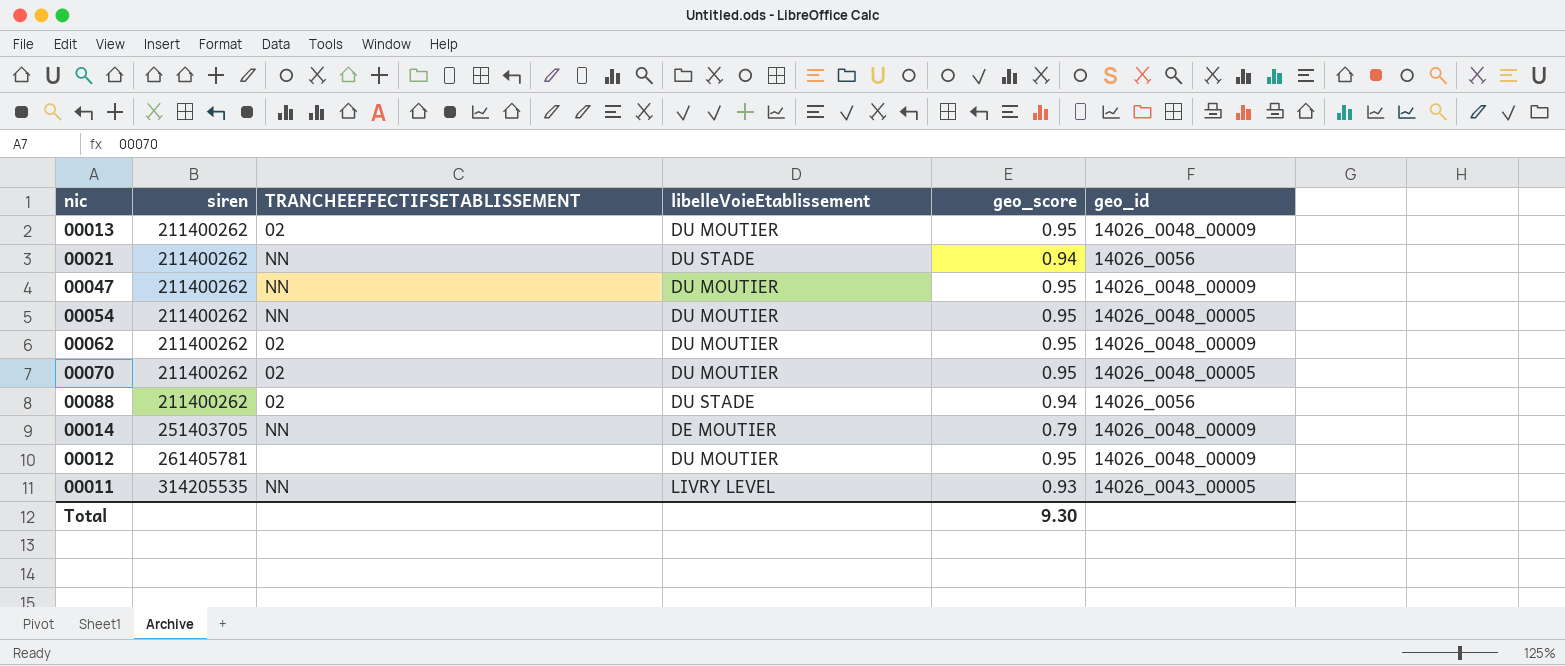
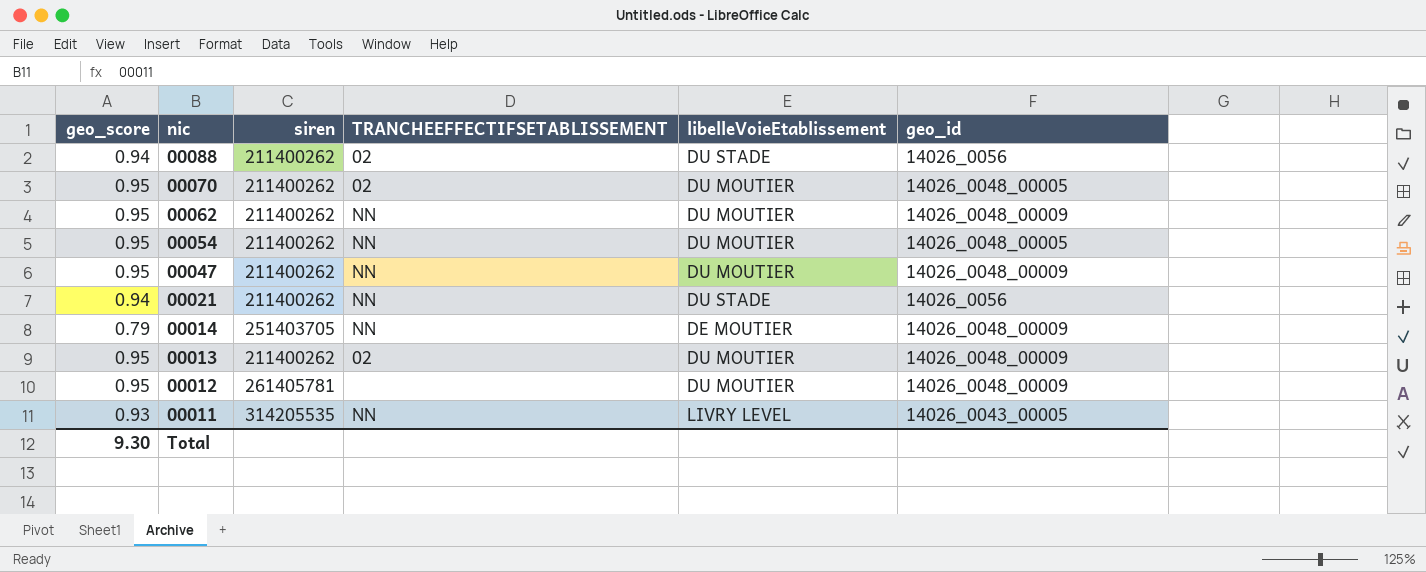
row order: siren ascending -> nic descending
column geo_score | position: 5 -> 1
00062 | TRANCHEEFFECTIFSETABLISSEMENT: 02 -> NN

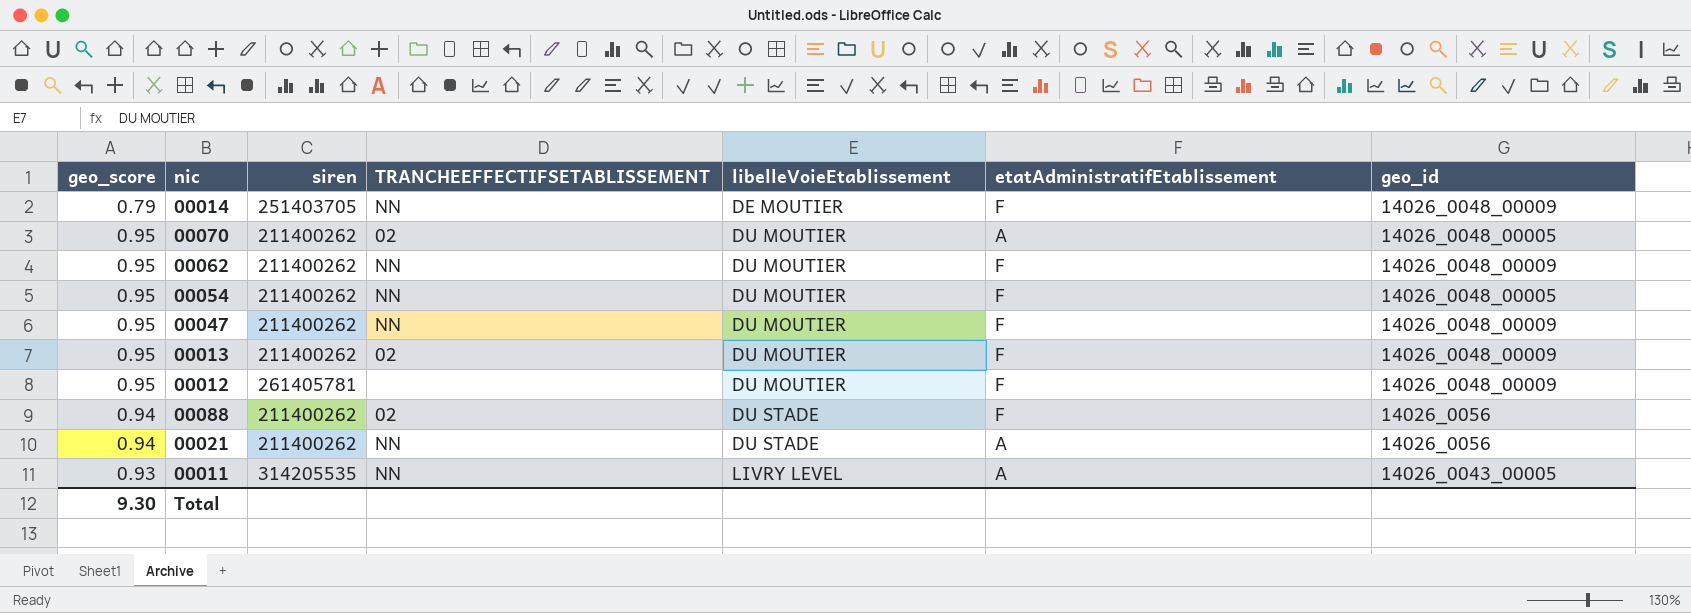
row order: nic descending -> libelleVoieEtablissement ascending
column etatAdministratifEtablissement | position: none -> 6

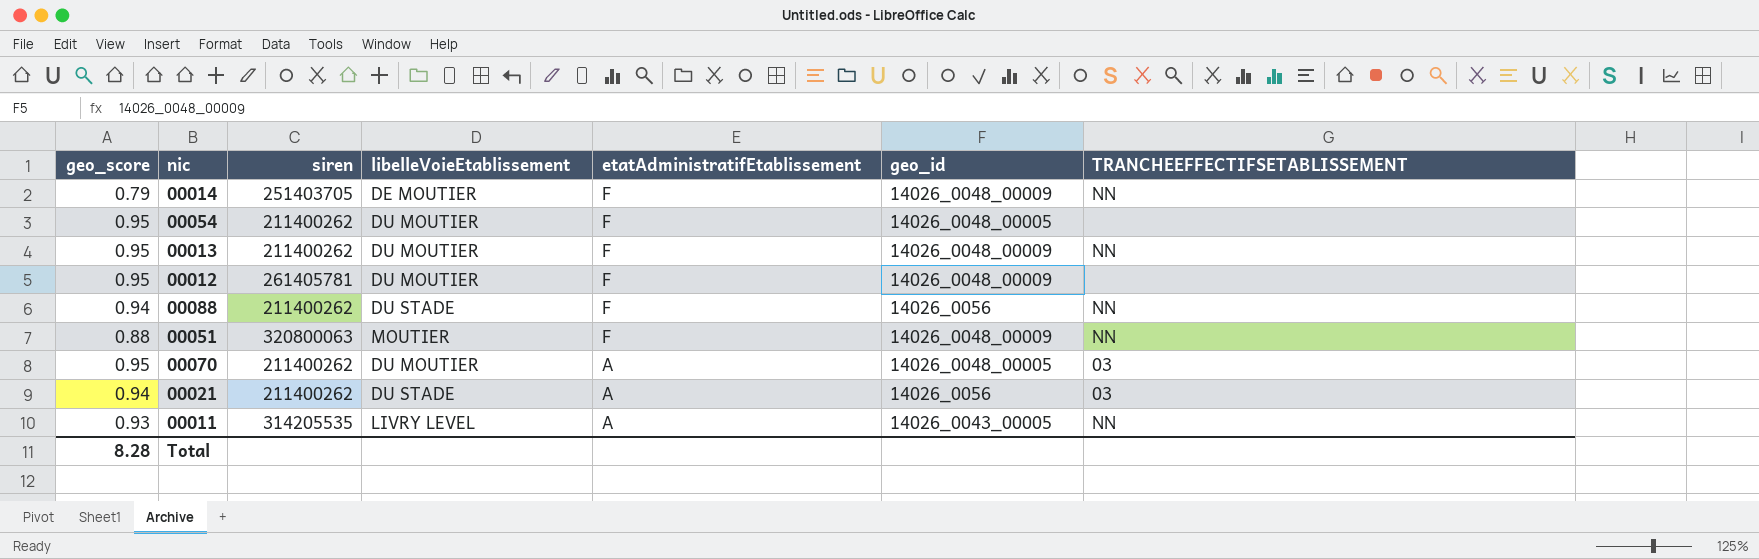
row order: libelleVoieEtablissement ascending -> etatAdministratifEtablissement descending
column TRANCHEEFFECTIFSETABLISSEMENT | position: 4 -> 7
row 00062: 0.95 | 211400262 | NN | DU MOUTIER | F | 14026_0048_00009 -> none
row 00047: 0.95 | 211400262 | NN | DU MOUTIER | F | 14026_0048_00009 -> none
00054 | TRANCHEEFFECTIFSETABLISSEMENT: NN -> none
00013 | TRANCHEEFFECTIFSETABLISSEMENT: 02 -> NN
00088 | TRANCHEEFFECTIFSETABLISSEMENT: 02 -> NN
row 00051: none -> 0.88 | 320800063 | MOUTIER | F | 14026_0048_00009 | NN
00070 | TRANCHEEFFECTIFSETABLISSEMENT: 02 -> 03
00021 | TRANCHEEFFECTIFSETABLISSEMENT: NN -> 03
Total | geo_score: 9.30 -> 8.28

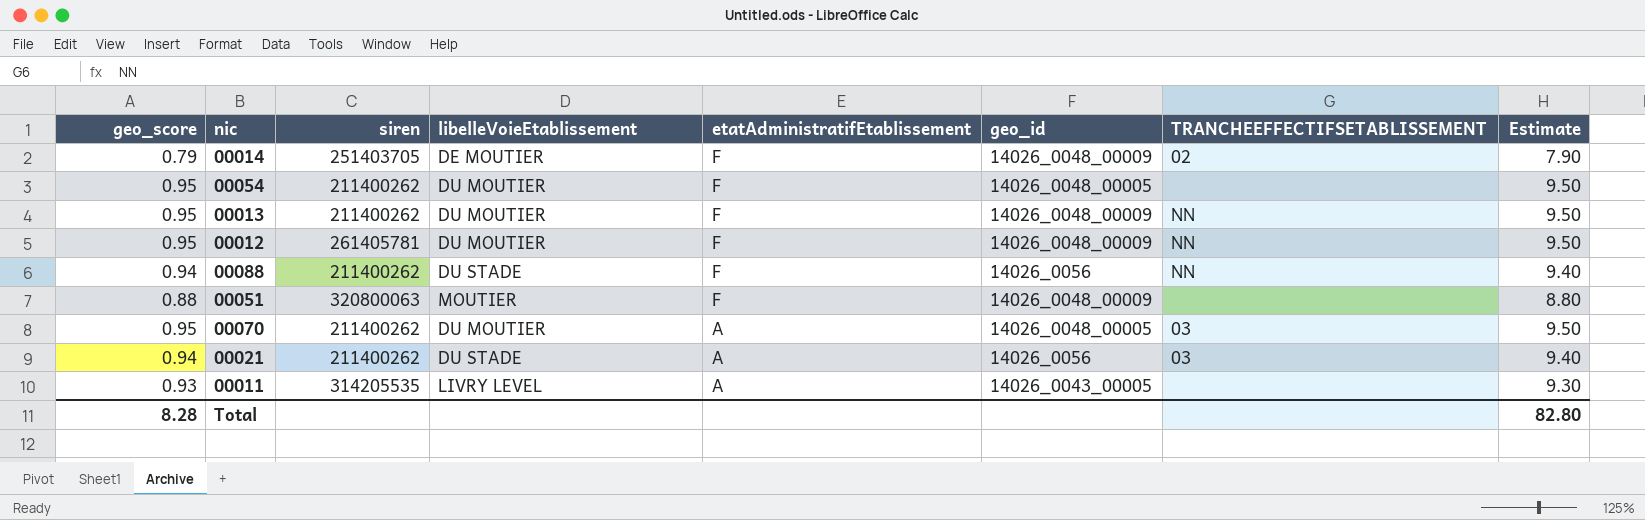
column Estimate | formula: none -> [geo_score] * 10
00014 | TRANCHEEFFECTIFSETABLISSEMENT: NN -> 02
00012 | TRANCHEEFFECTIFSETABLISSEMENT: none -> NN
00051 | TRANCHEEFFECTIFSETABLISSEMENT: NN -> none
00011 | TRANCHEEFFECTIFSETABLISSEMENT: NN -> none

